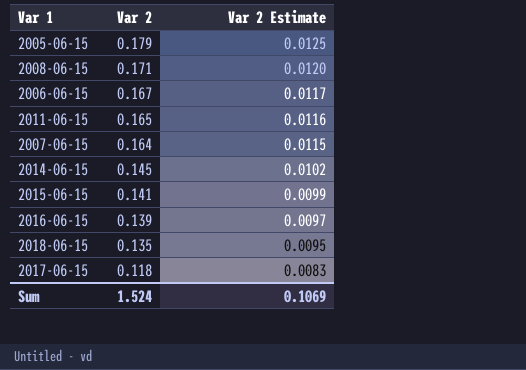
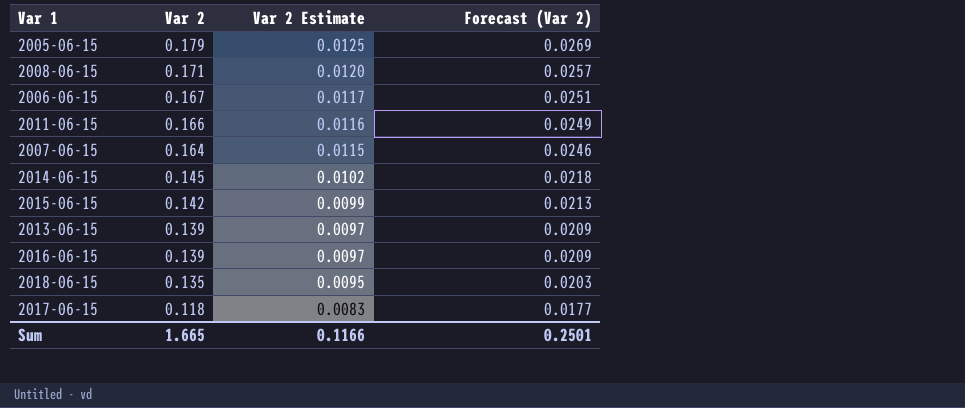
column Forecast (Var 2) | formula: none -> [Var 2] * 0.15
2011-06-15 | Var 2: 0.165 -> 0.166
2015-06-15 | Var 2: 0.141 -> 0.142
row 2013-06-15: none -> 0.139 | 0.0097 | 0.0209
Sum | Var 2: 1.524 -> 1.665
Sum | Var 2 Estimate: 0.1069 -> 0.1166

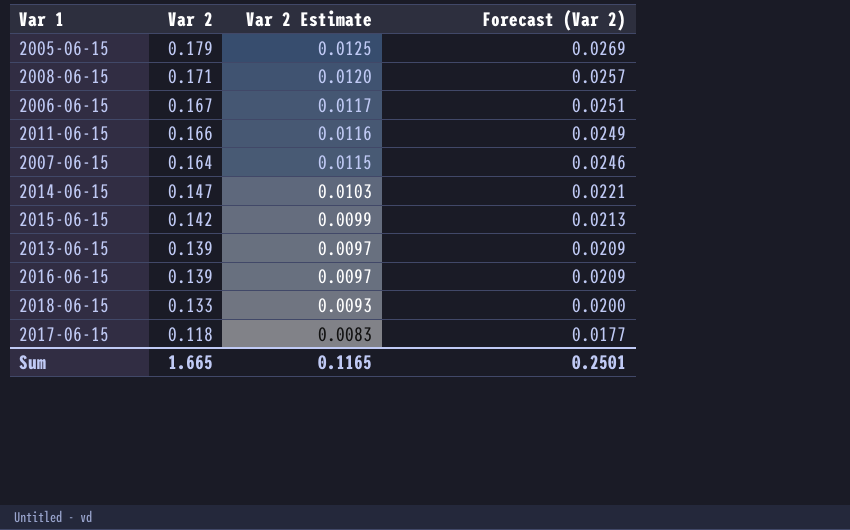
2014-06-15 | Var 2: 0.145 -> 0.147
2014-06-15 | Var 2 Estimate: 0.0102 -> 0.0103
2014-06-15 | Forecast (Var 2): 0.0218 -> 0.0221
2018-06-15 | Var 2: 0.135 -> 0.133
2018-06-15 | Var 2 Estimate: 0.0095 -> 0.0093
2018-06-15 | Forecast (Var 2): 0.0203 -> 0.0200
Sum | Var 2 Estimate: 0.1166 -> 0.1165

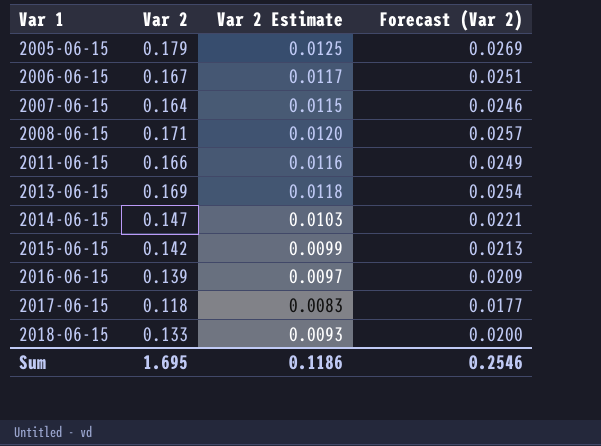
row order: Var 2 descending -> Var 1 ascending
2013-06-15 | Var 2: 0.139 -> 0.169
2013-06-15 | Var 2 Estimate: 0.0097 -> 0.0118
2013-06-15 | Forecast (Var 2): 0.0209 -> 0.0254
Sum | Var 2: 1.665 -> 1.695
Sum | Var 2 Estimate: 0.1165 -> 0.1186
Sum | Forecast (Var 2): 0.2501 -> 0.2546

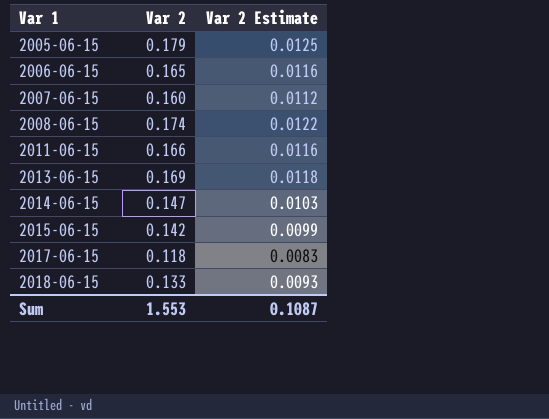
column Forecast (Var 2) | formula: [Var 2] * 0.15 -> none
row 2016-06-15: 0.139 | 0.0097 | 0.0209 -> none
2006-06-15 | Var 2: 0.167 -> 0.165
2006-06-15 | Var 2 Estimate: 0.0117 -> 0.0116
2007-06-15 | Var 2: 0.164 -> 0.160
2007-06-15 | Var 2 Estimate: 0.0115 -> 0.0112
2008-06-15 | Var 2: 0.171 -> 0.174
2008-06-15 | Var 2 Estimate: 0.0120 -> 0.0122
Sum | Var 2: 1.695 -> 1.553
Sum | Var 2 Estimate: 0.1186 -> 0.1087

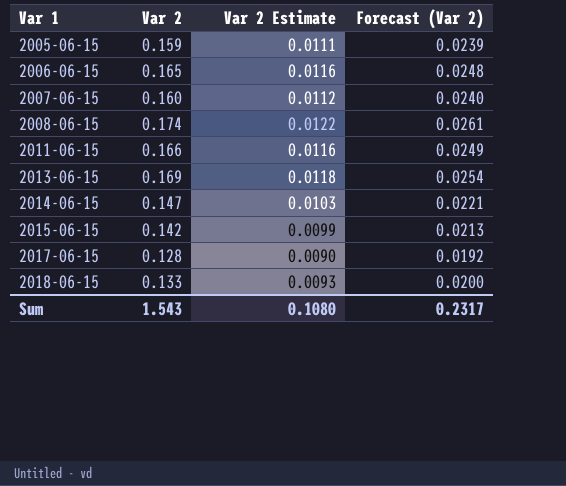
column Forecast (Var 2) | formula: none -> [Var 2] * 0.15
2005-06-15 | Var 2: 0.179 -> 0.159
2005-06-15 | Var 2 Estimate: 0.0125 -> 0.0111
2017-06-15 | Var 2: 0.118 -> 0.128
2017-06-15 | Var 2 Estimate: 0.0083 -> 0.0090
Sum | Var 2: 1.553 -> 1.543
Sum | Var 2 Estimate: 0.1087 -> 0.1080

